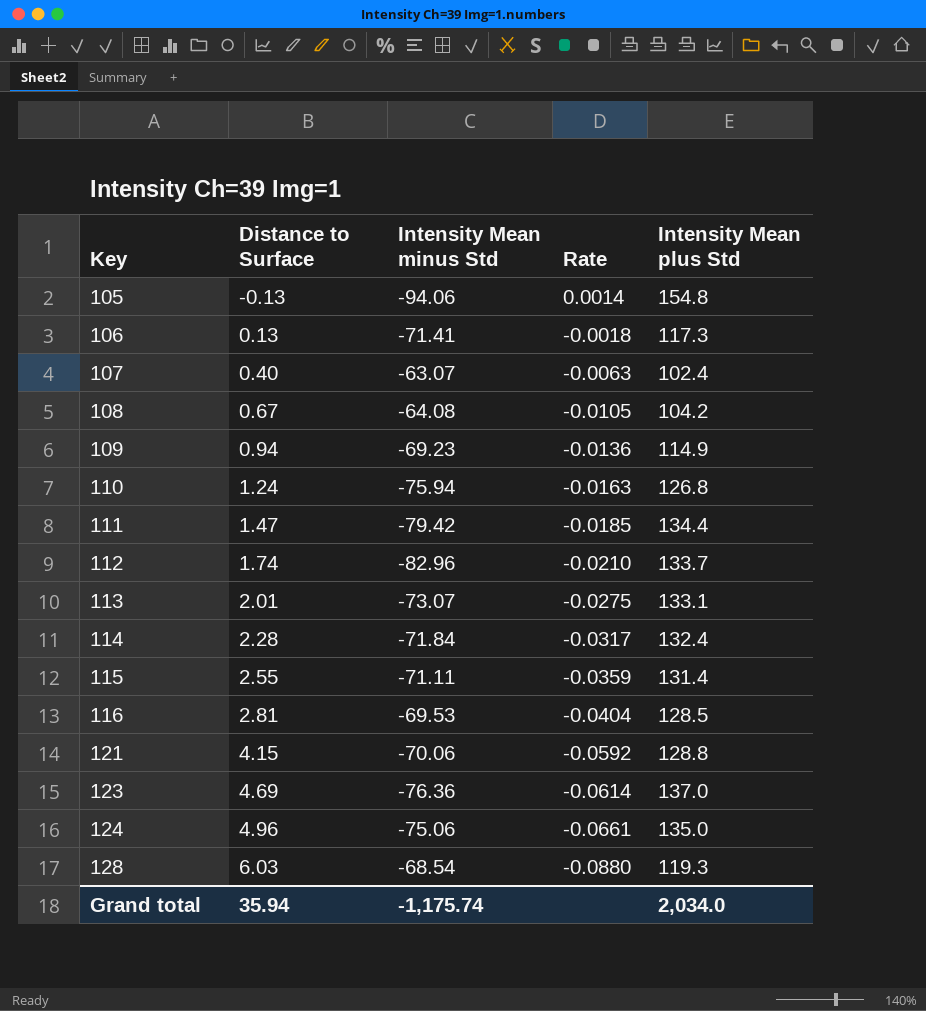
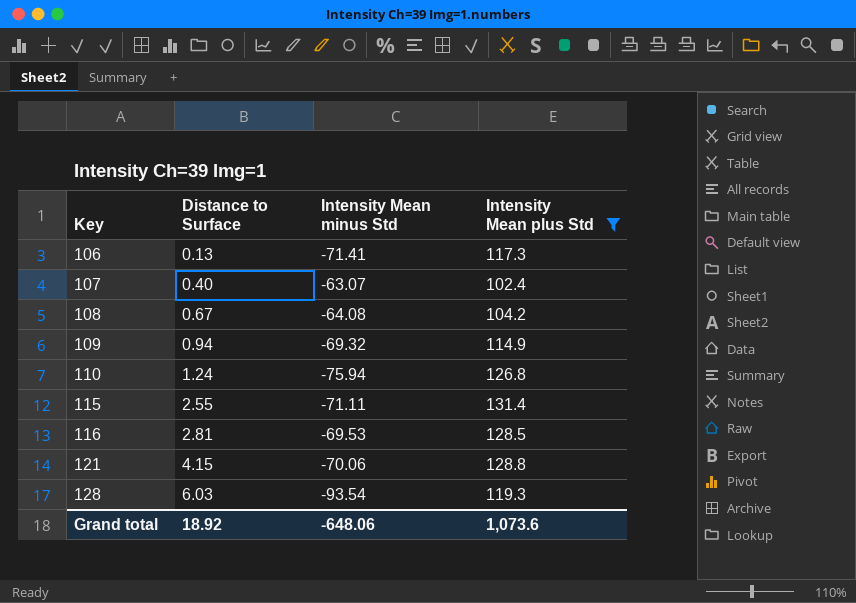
filter: none -> Intensity Mean plus Std <= 131.4
column Rate | formula: [Distance to Surface] / [Intensity Mean minus Std] -> none
109 | Intensity Mean minus Std: -69.23 -> -69.32
128 | Intensity Mean minus Std: -68.54 -> -93.54
Grand total | Distance to Surface: 35.94 -> 18.92
Grand total | Intensity Mean minus Std: -1,175.74 -> -648.06
Grand total | Intensity Mean plus Std: 2,034.0 -> 1,073.6

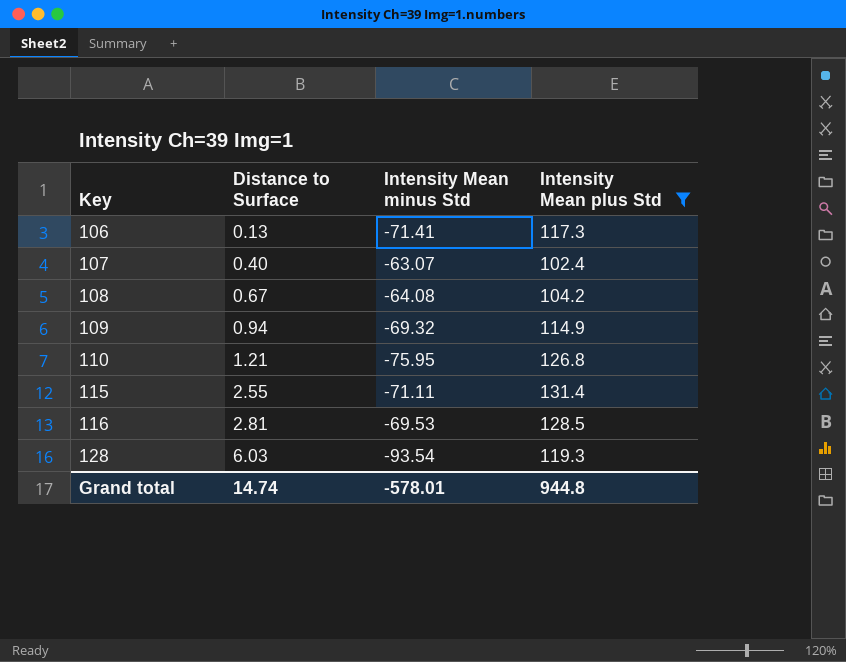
row 121: 4.15 | -70.06 | 128.8 -> none
110 | Distance to Surface: 1.24 -> 1.21
110 | Intensity Mean minus Std: -75.94 -> -75.95
Grand total | Distance to Surface: 18.92 -> 14.74
Grand total | Intensity Mean minus Std: -648.06 -> -578.01
Grand total | Intensity Mean plus Std: 1,073.6 -> 944.8

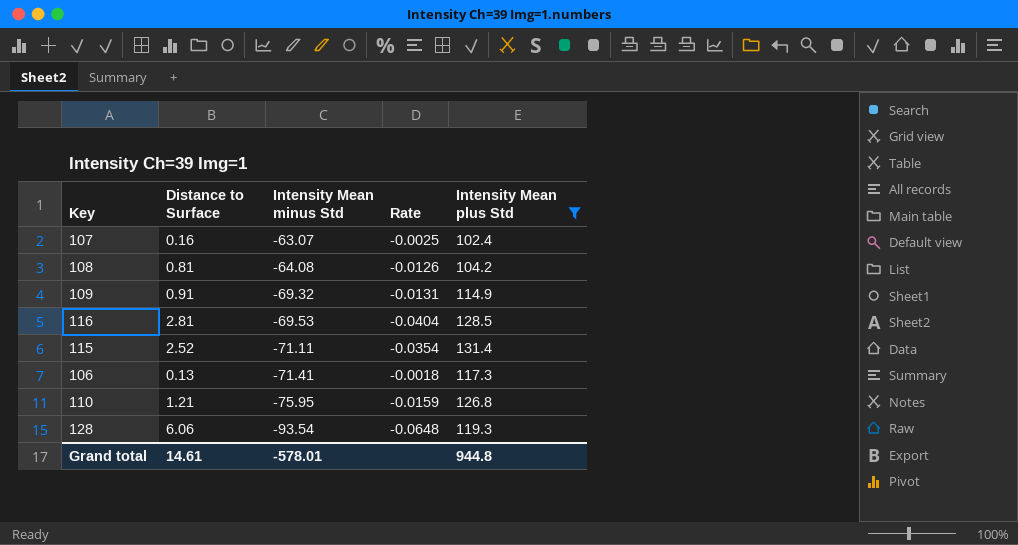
row order: Key ascending -> Intensity Mean minus Std descending
column Rate | formula: none -> [Distance to Surface] / [Intensity Mean minus Std]
107 | Distance to Surface: 0.40 -> 0.16
108 | Distance to Surface: 0.67 -> 0.81
109 | Distance to Surface: 0.94 -> 0.91
115 | Distance to Surface: 2.55 -> 2.52
128 | Distance to Surface: 6.03 -> 6.06
Grand total | Distance to Surface: 14.74 -> 14.61

